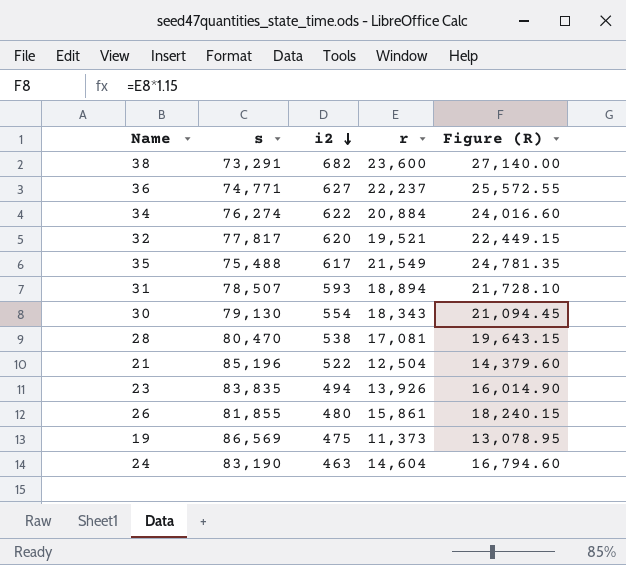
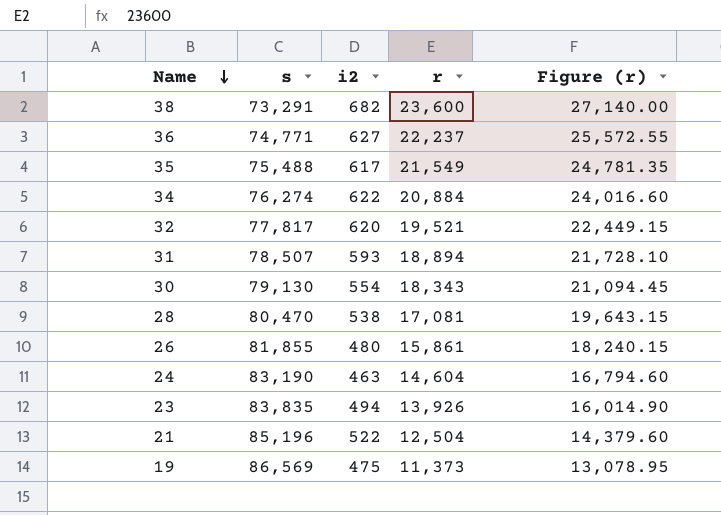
row order: i2 descending -> Name descending
column name: Figure (R) -> Figure (r)

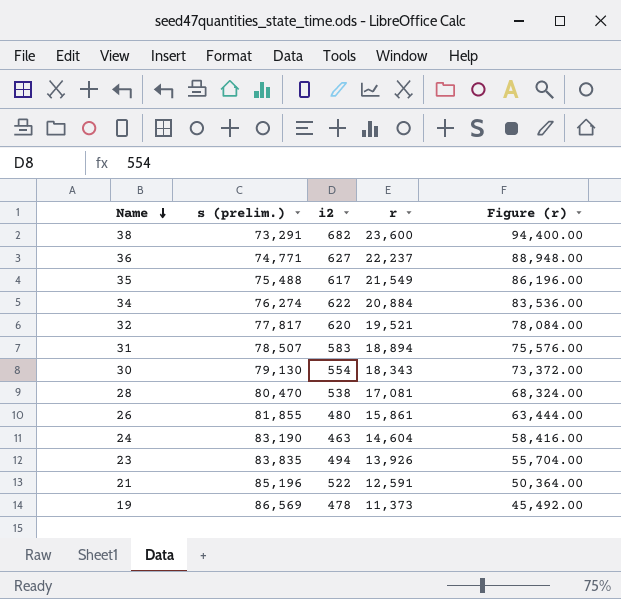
column name: s -> s (prelim.)
column Figure (r) | formula: [r] * 1.15 -> [r] * 4
31 | i2: 593 -> 583
21 | r: 12,504 -> 12,591
19 | i2: 475 -> 478

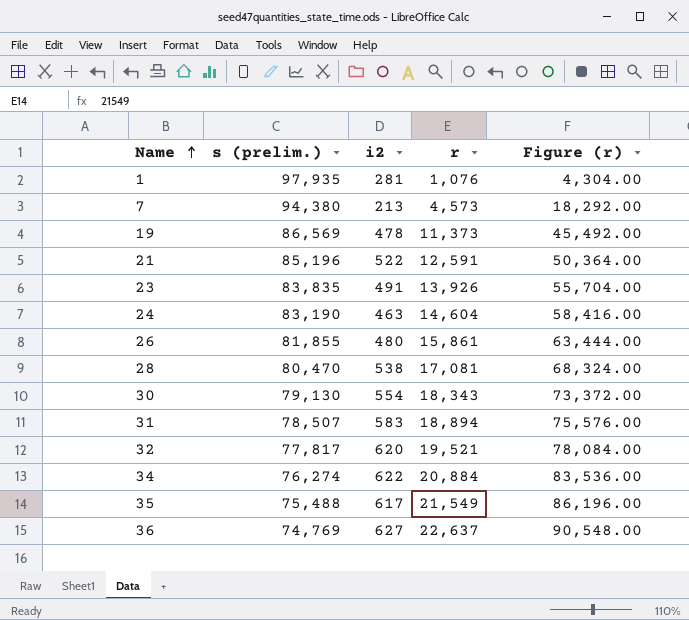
row order: Name descending -> Name ascending
row 38: 73,291 | 682 | 23,600 | 94,400.00 -> none
row 1: none -> 97,935 | 281 | 1,076 | 4,304.00
row 7: none -> 94,380 | 213 | 4,573 | 18,292.00
23 | i2: 494 -> 491
36 | s (prelim.): 74,771 -> 74,769
36 | r: 22,237 -> 22,637
36 | Figure (r): 88,948.00 -> 90,548.00

